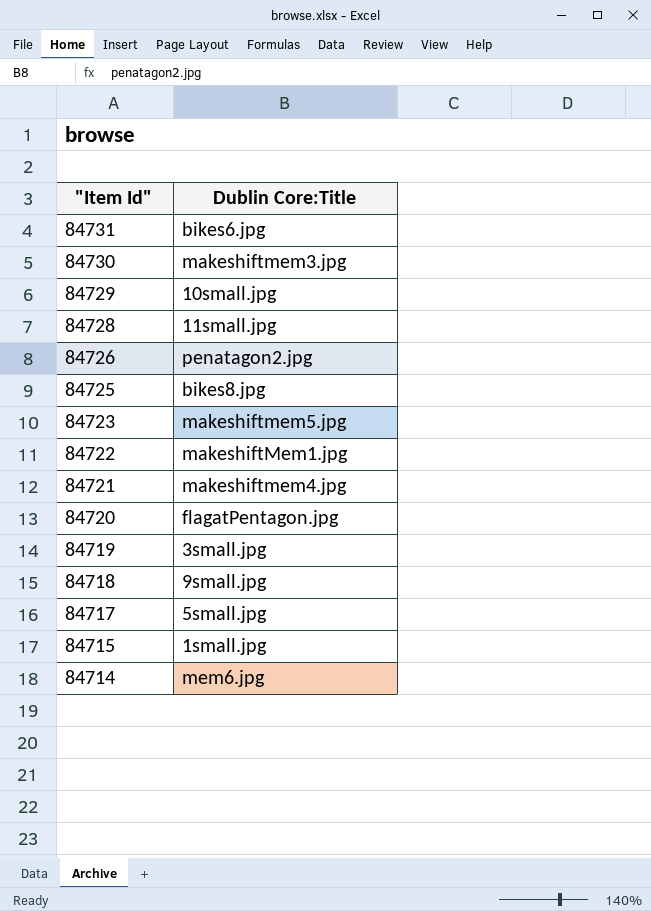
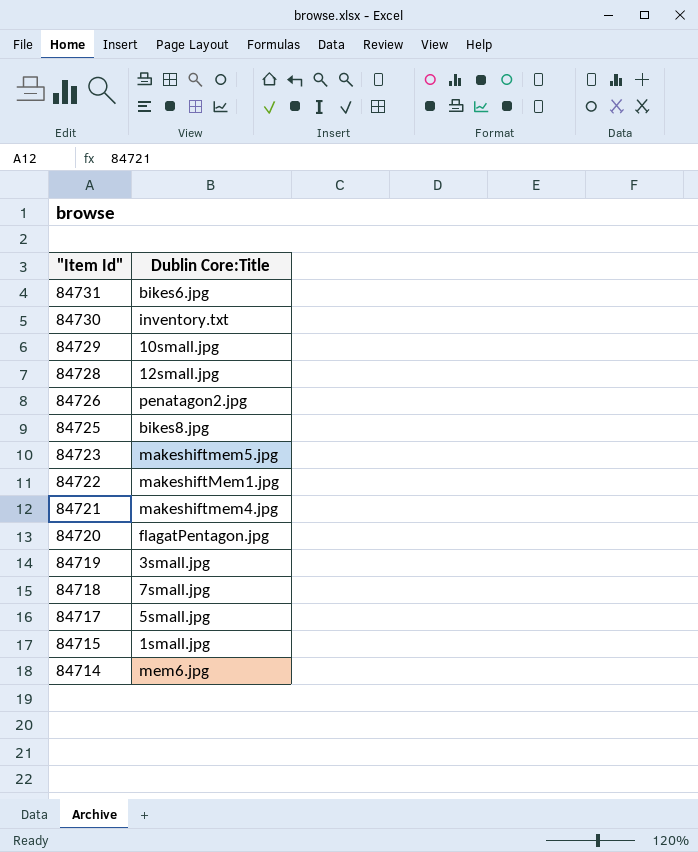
84730 | Dublin Core:Title: makeshiftmem3.jpg -> inventory.txt
84728 | Dublin Core:Title: 11small.jpg -> 12small.jpg
84718 | Dublin Core:Title: 9small.jpg -> 7small.jpg

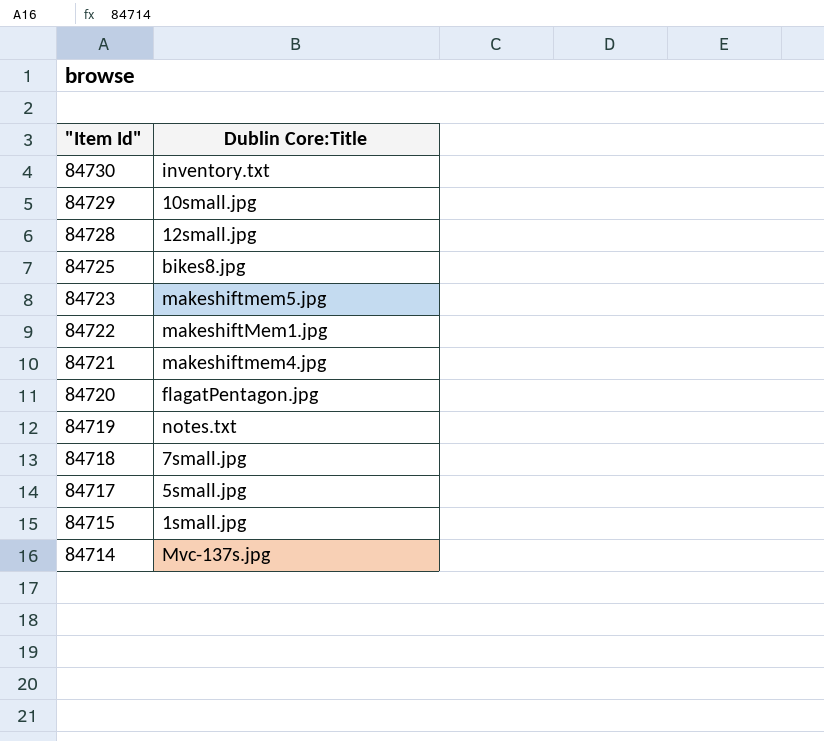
row 84731: bikes6.jpg -> none
row 84726: penatagon2.jpg -> none
84719 | Dublin Core:Title: 3small.jpg -> notes.txt
84714 | Dublin Core:Title: mem6.jpg -> Mvc-137s.jpg

